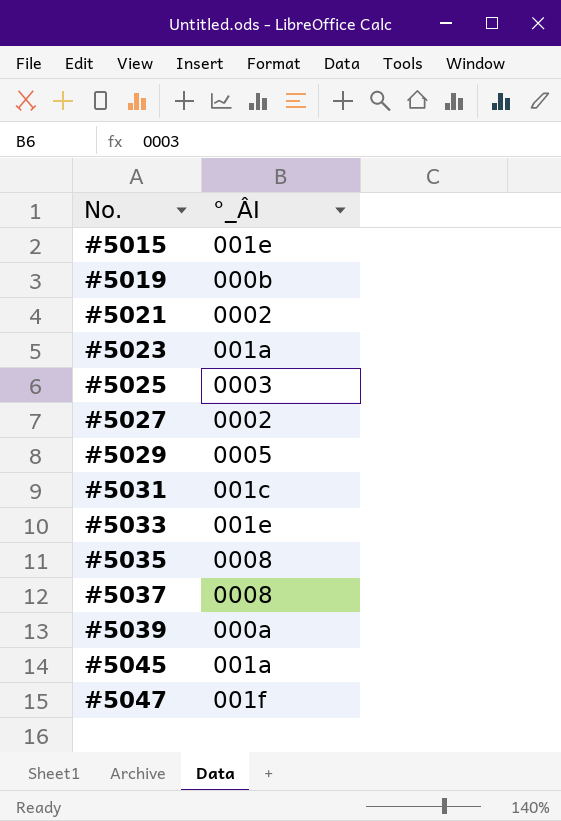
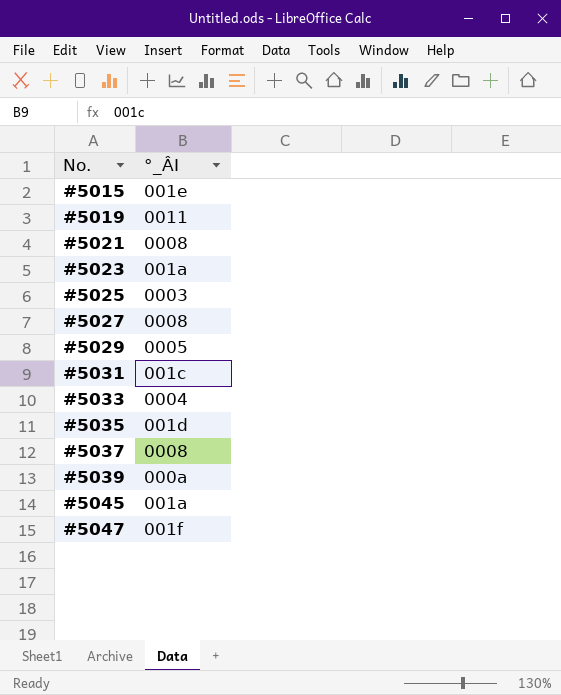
#5019 | °_ÂI: 000b -> 0011
#5021 | °_ÂI: 0002 -> 0008
#5027 | °_ÂI: 0002 -> 0008
#5033 | °_ÂI: 001e -> 0004
#5035 | °_ÂI: 0008 -> 001d

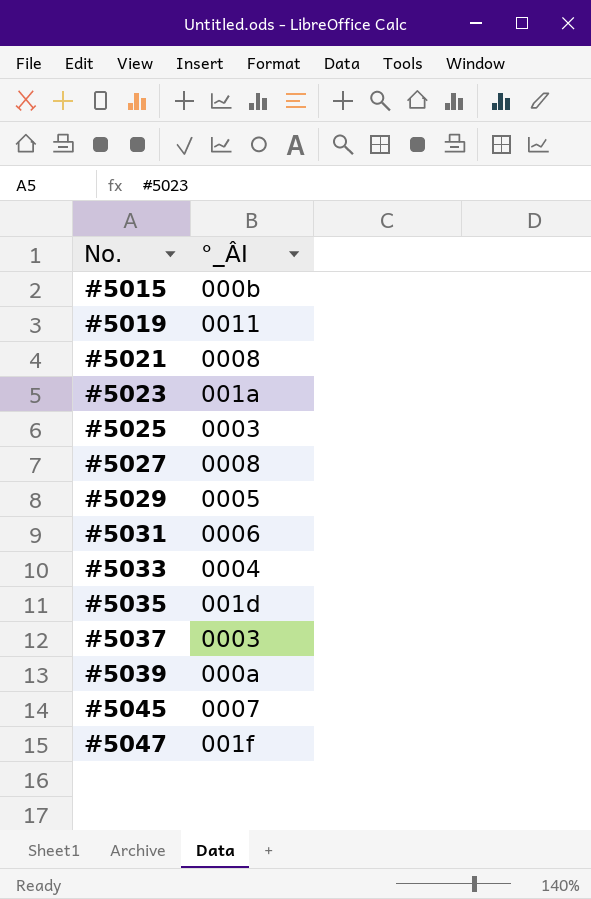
#5015 | °_ÂI: 001e -> 000b
#5031 | °_ÂI: 001c -> 0006
#5037 | °_ÂI: 0008 -> 0003
#5045 | °_ÂI: 001a -> 0007

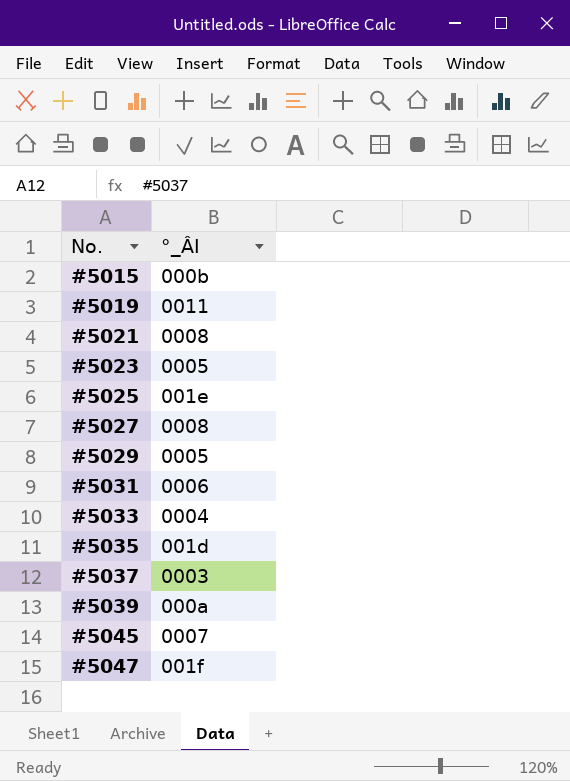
#5023 | °_ÂI: 001a -> 0005
#5025 | °_ÂI: 0003 -> 001e

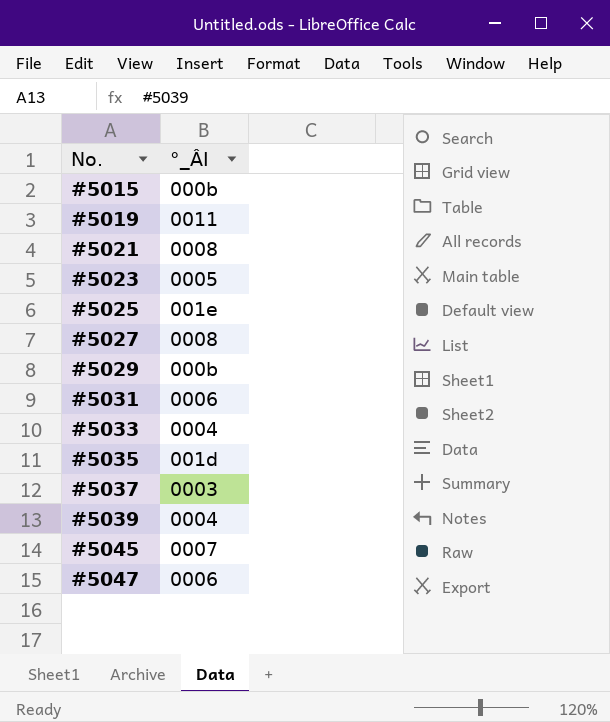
#5029 | °_ÂI: 0005 -> 000b
#5039 | °_ÂI: 000a -> 0004
#5047 | °_ÂI: 001f -> 0006

